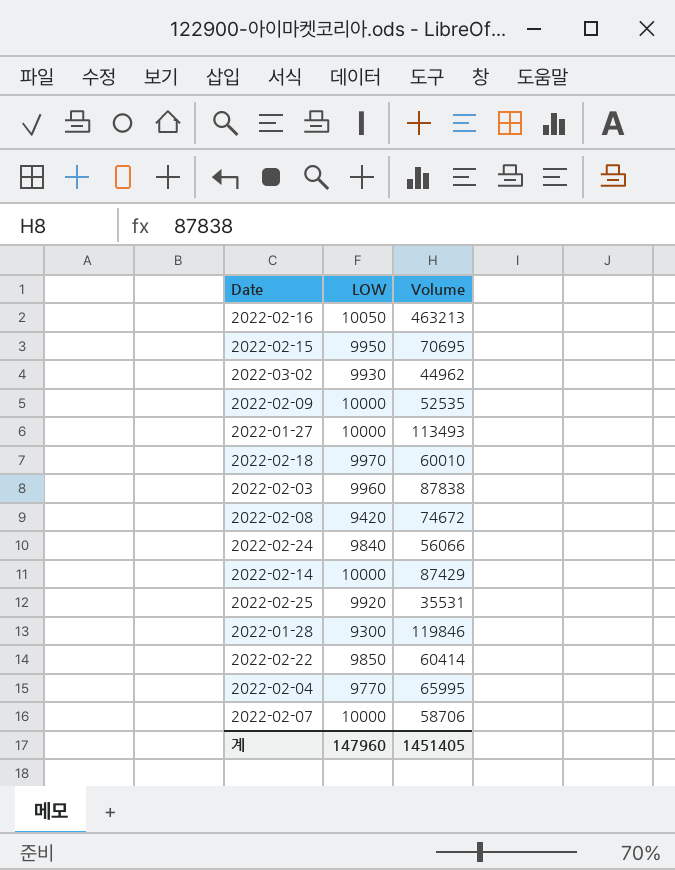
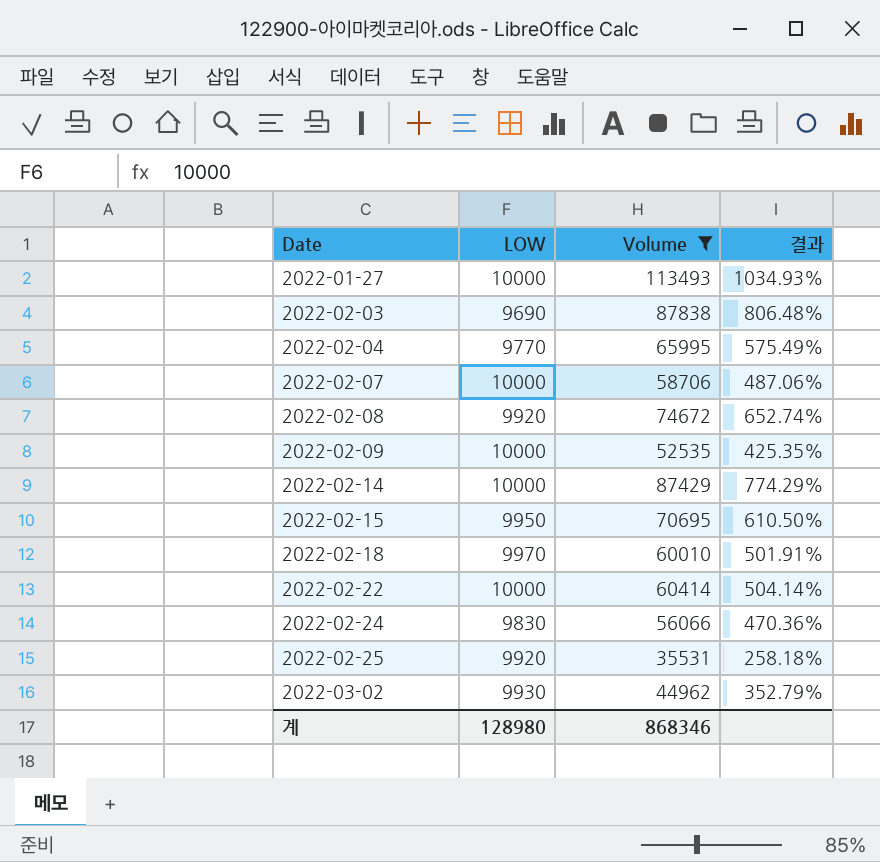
filter: none -> Volume <= 113493
row order: none -> Date ascending
column 결과 | formula: none -> ([Volume] - [LOW]) / [LOW]
2022-02-03 | LOW: 9960 -> 9690
2022-02-08 | LOW: 9420 -> 9920
2022-02-22 | LOW: 9850 -> 10000
2022-02-24 | LOW: 9840 -> 9830
계 | LOW: 147960 -> 128980
계 | Volume: 1451405 -> 868346

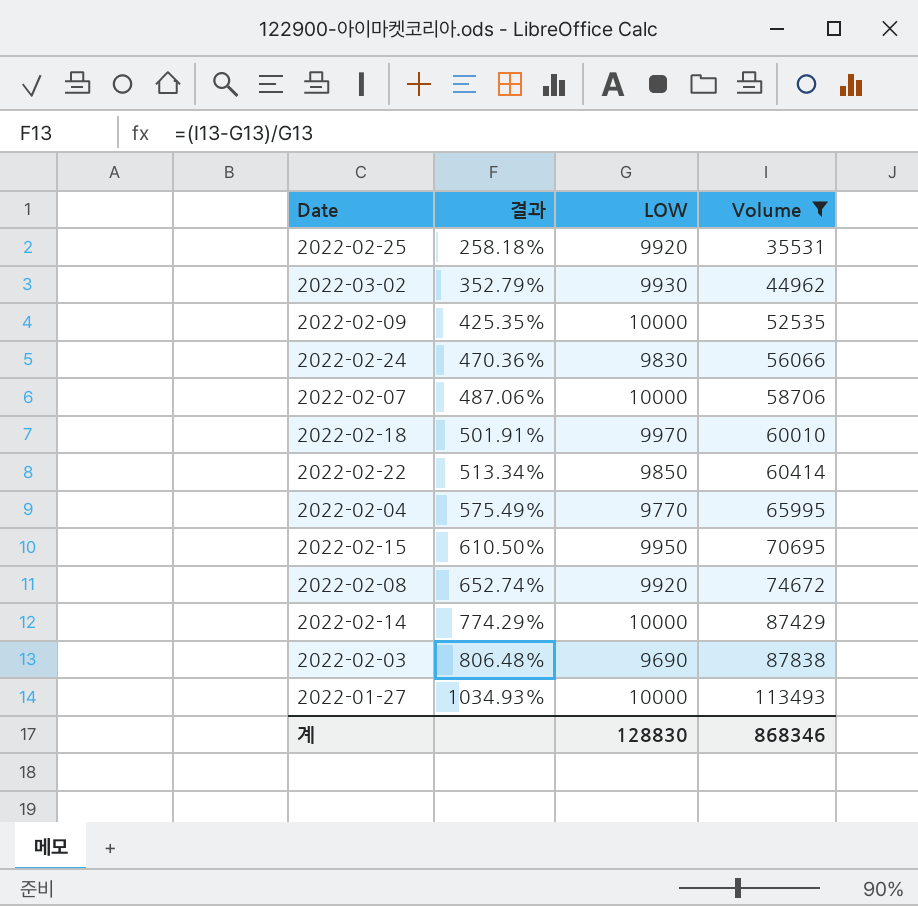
row order: Date ascending -> 결과 ascending
column 결과 | position: 4 -> 2
2022-02-22 | 결과: 504.14% -> 513.34%
2022-02-22 | LOW: 10000 -> 9850
계 | LOW: 128980 -> 128830

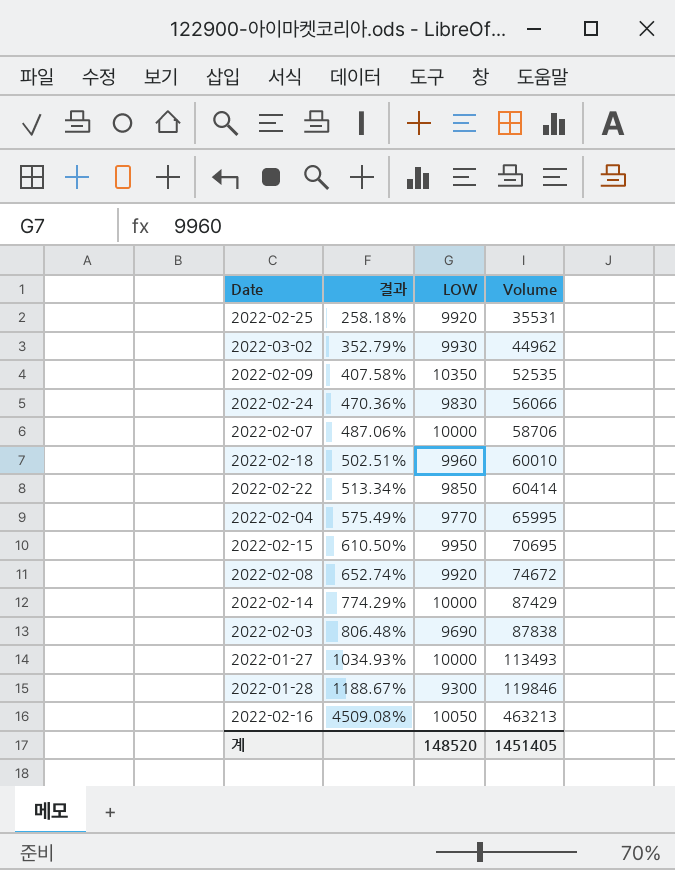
filter: Volume <= 113493 -> none
2022-02-09 | 결과: 425.35% -> 407.58%
2022-02-09 | LOW: 10000 -> 10350
2022-02-18 | 결과: 501.91% -> 502.51%
2022-02-18 | LOW: 9970 -> 9960
계 | LOW: 128830 -> 148520
계 | Volume: 868346 -> 1451405

